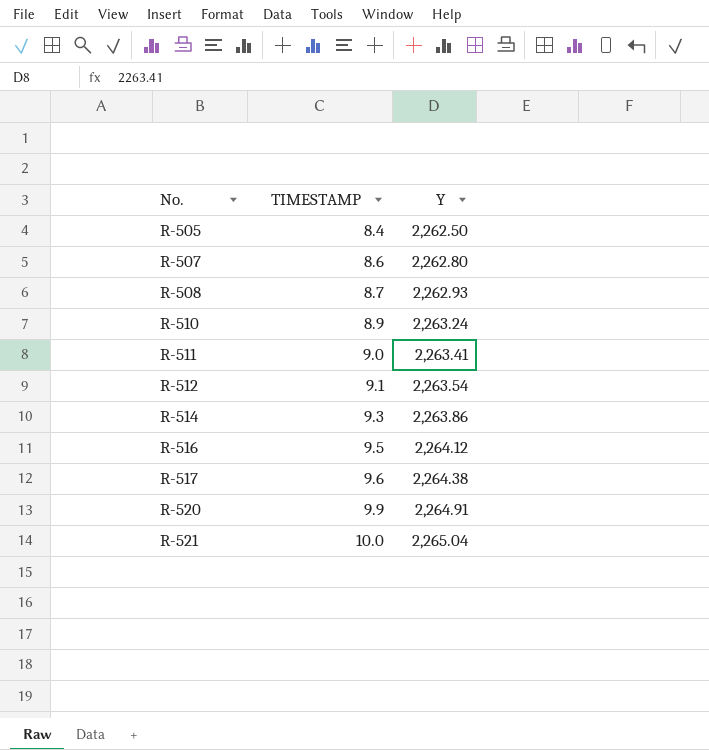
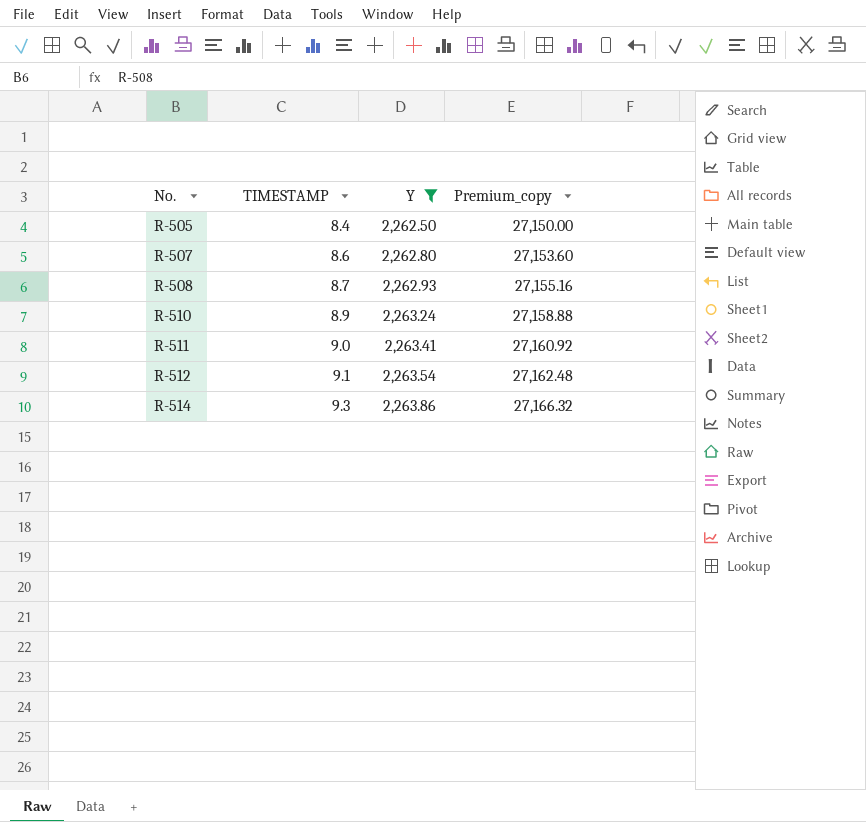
filter: none -> Y <= 2,263.86
column Premium_copy | formula: none -> [Y] * 12

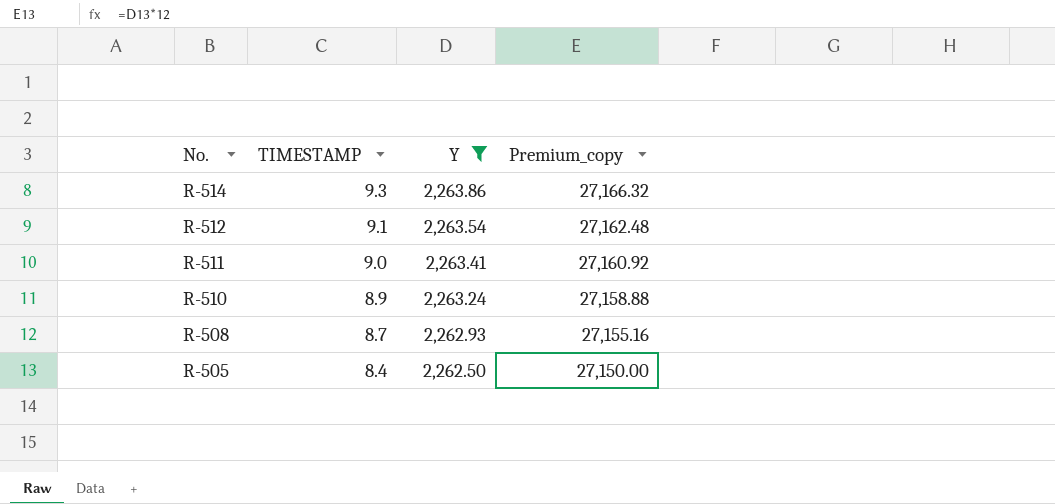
row order: No. ascending -> No. descending
row R-507: 8.6 | 2,262.80 | 27,153.60 -> none

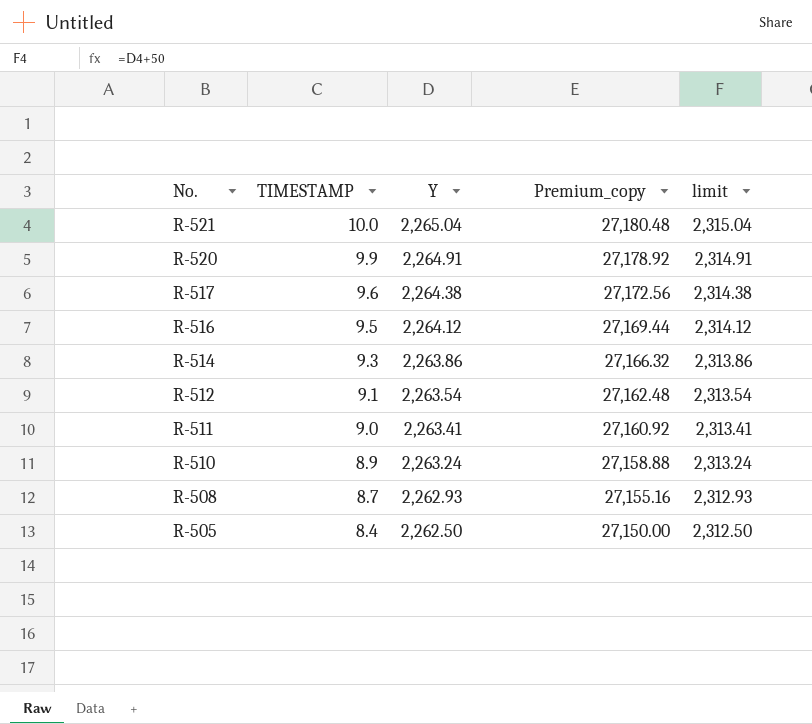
filter: Y <= 2,263.86 -> none
column limit | formula: none -> [Y] + 50

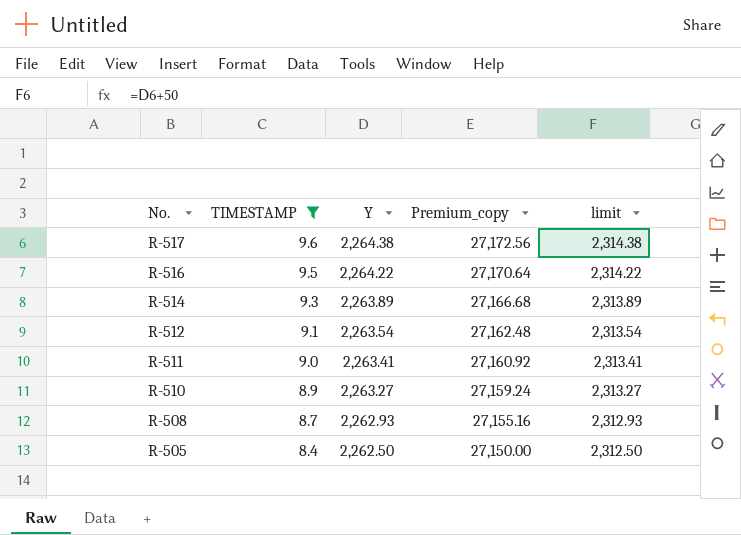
filter: none -> TIMESTAMP <= 9.6
R-516 | Y: 2,264.12 -> 2,264.22
R-516 | Premium_copy: 27,169.44 -> 27,170.64
R-516 | limit: 2,314.12 -> 2,314.22
R-514 | Y: 2,263.86 -> 2,263.89
R-514 | Premium_copy: 27,166.32 -> 27,166.68
R-514 | limit: 2,313.86 -> 2,313.89
R-510 | Y: 2,263.24 -> 2,263.27
R-510 | Premium_copy: 27,158.88 -> 27,159.24
R-510 | limit: 2,313.24 -> 2,313.27

